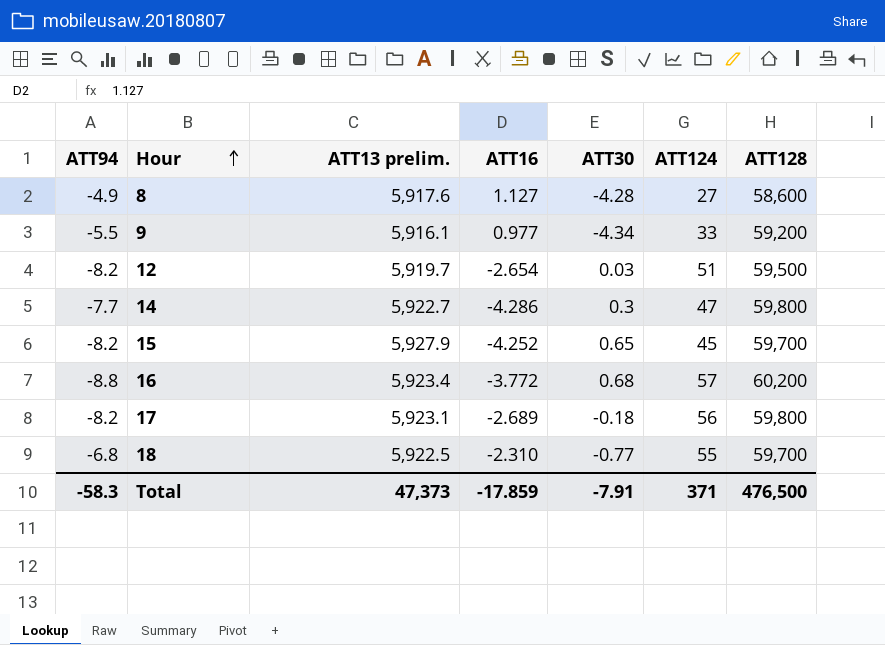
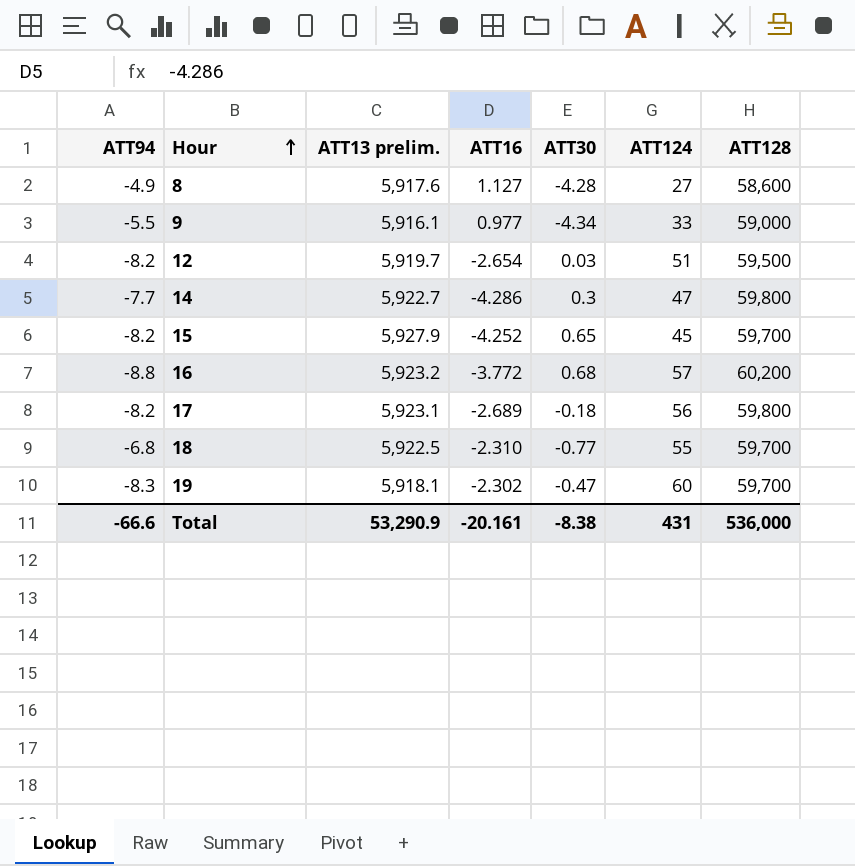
9 | ATT128: 59,200 -> 59,000
16 | ATT13 prelim.: 5,923.4 -> 5,923.2
row 19: none -> -8.3 | 5,918.1 | -2.302 | -0.47 | 60 | 59,700
Total | ATT94: -58.3 -> -66.6
Total | ATT13 prelim.: 47,373 -> 53,290.9
Total | ATT16: -17.859 -> -20.161
Total | ATT30: -7.91 -> -8.38
Total | ATT124: 371 -> 431
Total | ATT128: 476,500 -> 536,000

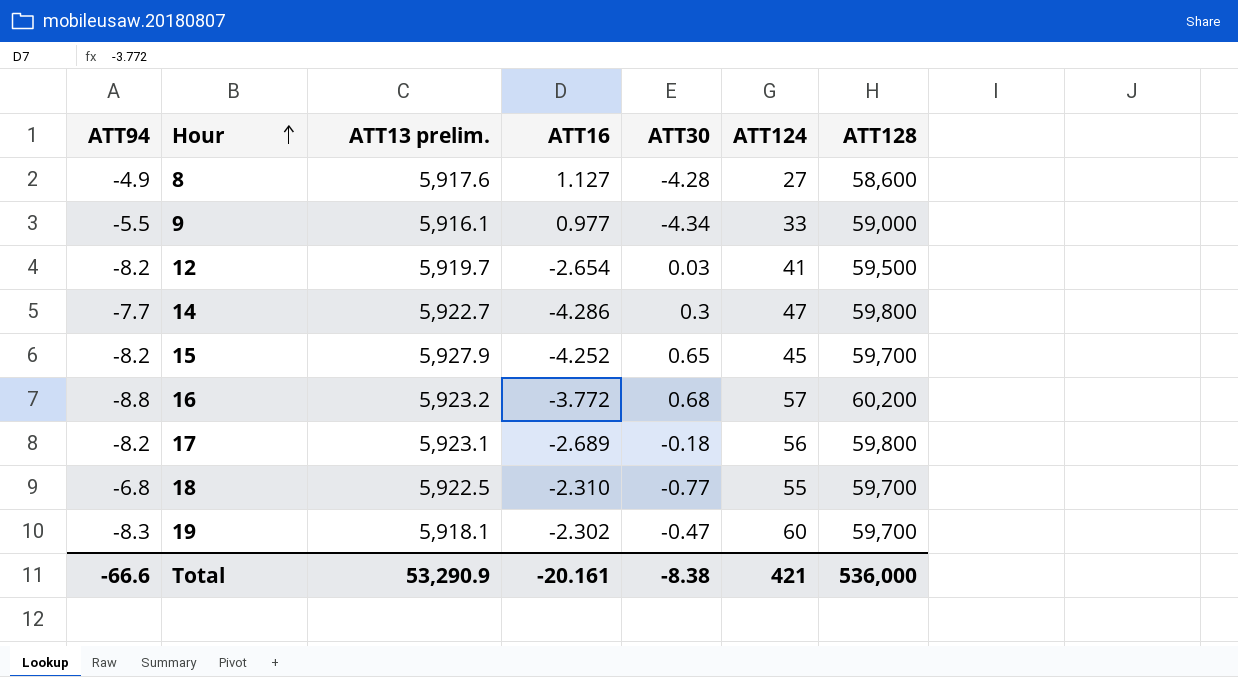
12 | ATT124: 51 -> 41
Total | ATT124: 431 -> 421

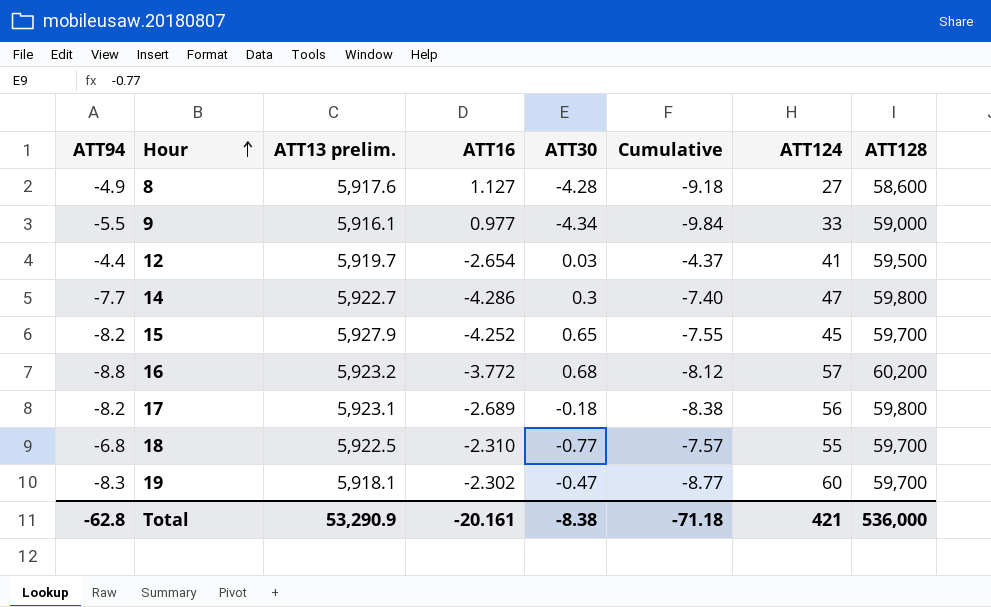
column Cumulative | formula: none -> [ATT94] + [ATT30]
12 | ATT94: -8.2 -> -4.4
Total | ATT94: -66.6 -> -62.8

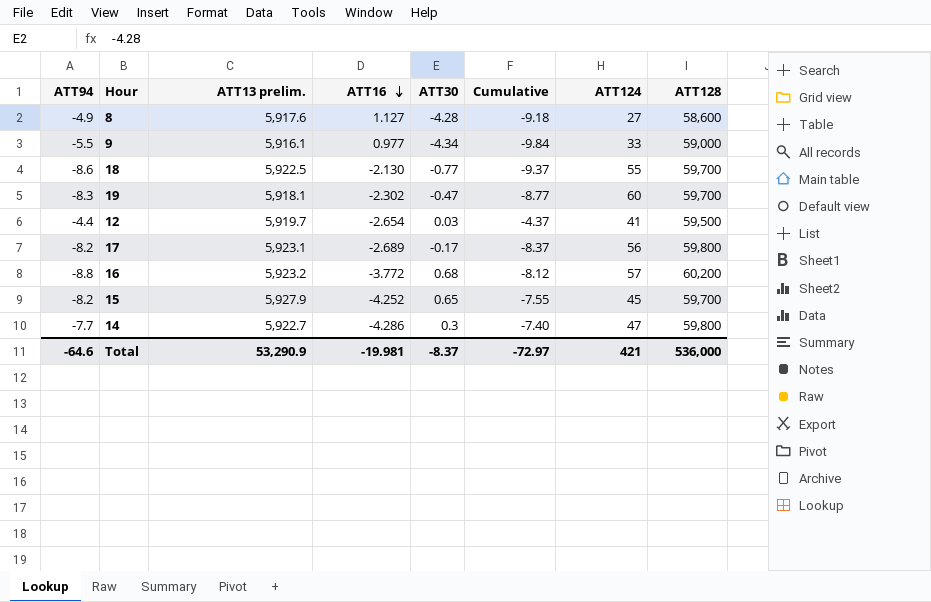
row order: Hour ascending -> ATT16 descending
18 | ATT94: -6.8 -> -8.6
18 | ATT16: -2.310 -> -2.130
18 | Cumulative: -7.57 -> -9.37
17 | ATT30: -0.18 -> -0.17
17 | Cumulative: -8.38 -> -8.37
Total | ATT94: -62.8 -> -64.6
Total | ATT16: -20.161 -> -19.981
Total | ATT30: -8.38 -> -8.37
Total | Cumulative: -71.18 -> -72.97

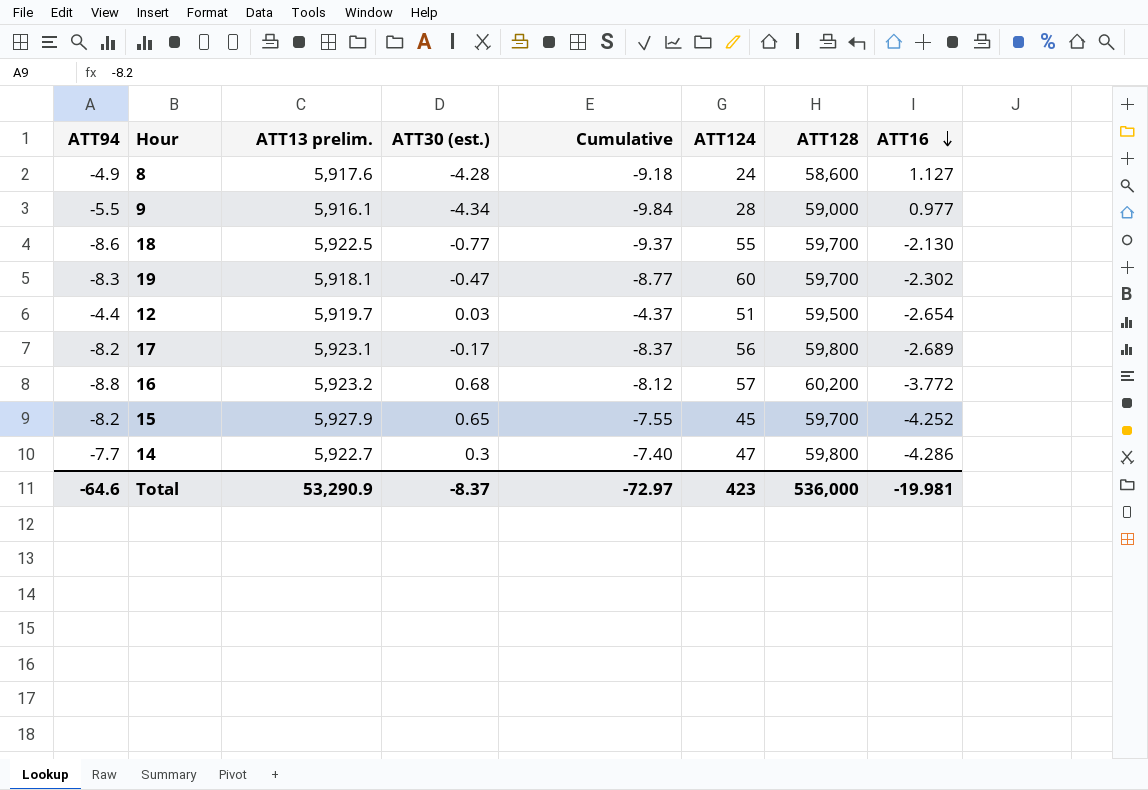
column name: ATT30 -> ATT30 (est.)
column ATT16 | position: 4 -> 8
8 | ATT124: 27 -> 24
9 | ATT124: 33 -> 28
12 | ATT124: 41 -> 51
Total | ATT124: 421 -> 423

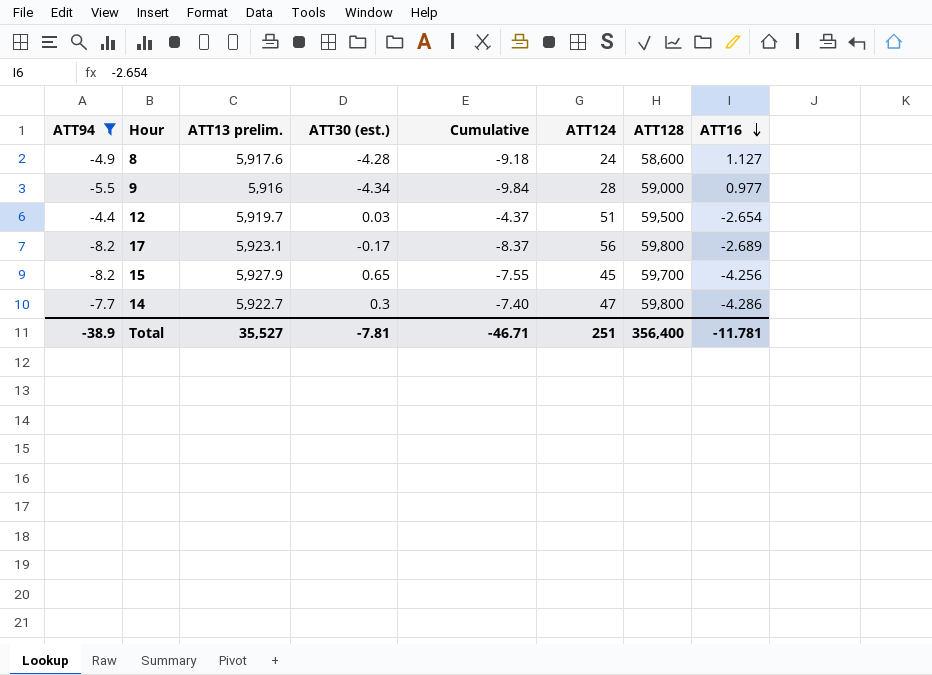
filter: none -> ATT94 >= -8.2
9 | ATT13 prelim.: 5,916.1 -> 5,916
15 | ATT16: -4.252 -> -4.256
Total | ATT94: -64.6 -> -38.9
Total | ATT13 prelim.: 53,290.9 -> 35,527
Total | ATT30 (est.): -8.37 -> -7.81
Total | Cumulative: -72.97 -> -46.71
Total | ATT124: 423 -> 251
Total | ATT128: 536,000 -> 356,400
Total | ATT16: -19.981 -> -11.781

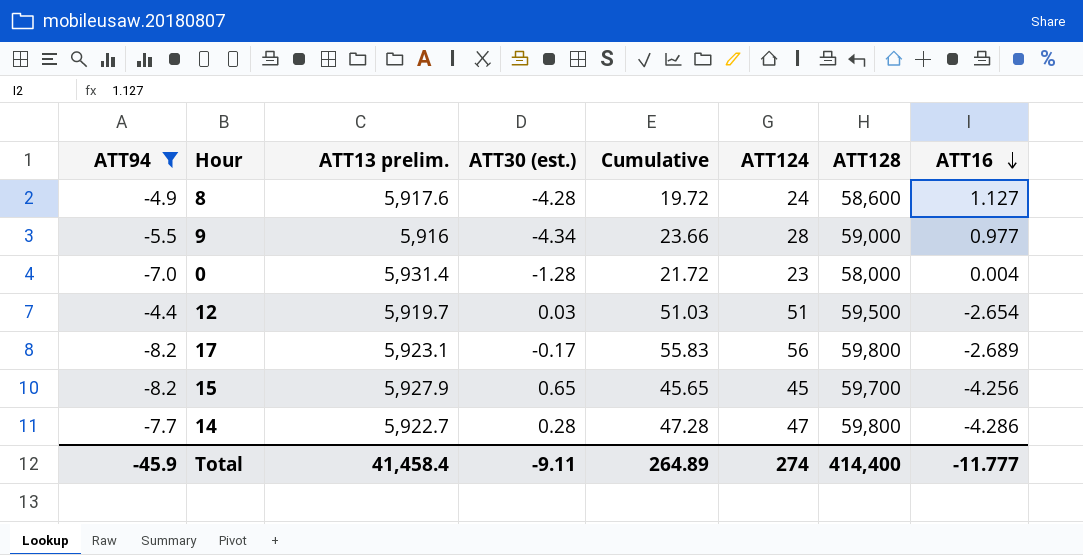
column Cumulative | formula: [ATT94] + [ATT30 (est.)] -> [ATT30 (est.)] + [ATT124]
row 0: none -> -7.0 | 5,931.4 | -1.28 | 21.72 | 23 | 58,000 | 0.004
14 | ATT30 (est.): 0.3 -> 0.28
Total | ATT94: -38.9 -> -45.9
Total | ATT13 prelim.: 35,527 -> 41,458.4
Total | ATT30 (est.): -7.81 -> -9.11
Total | Cumulative: -46.71 -> 264.89
Total | ATT124: 251 -> 274
Total | ATT128: 356,400 -> 414,400
Total | ATT16: -11.781 -> -11.777

